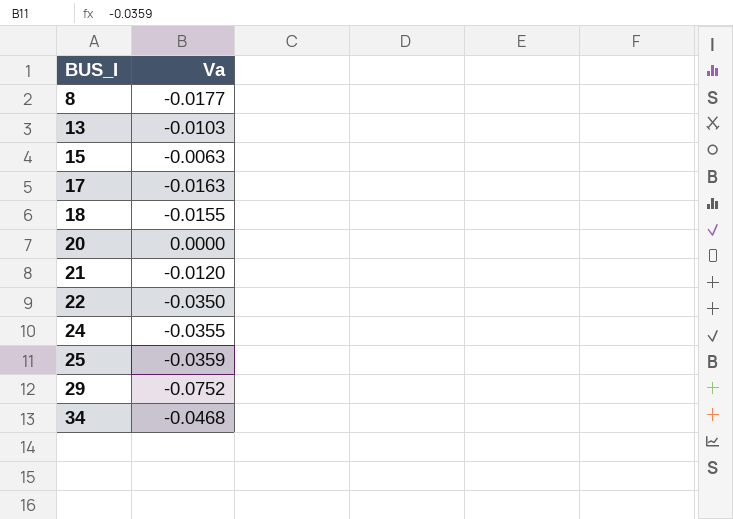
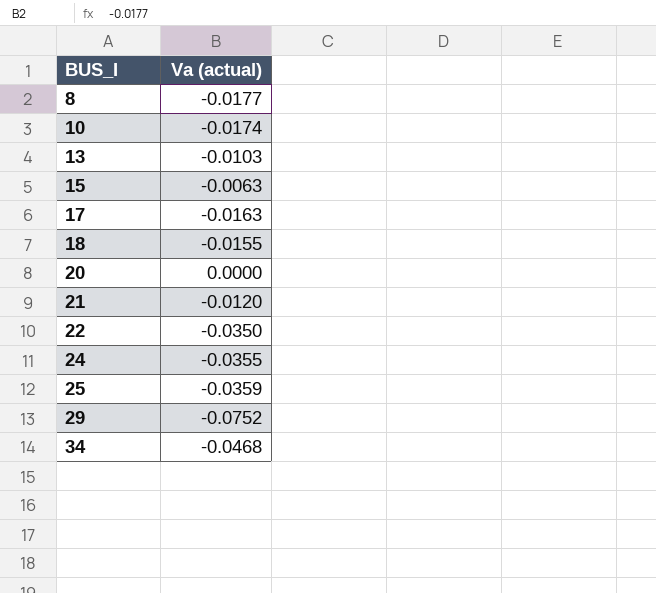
column name: Va -> Va (actual)
row 10: none -> -0.0174

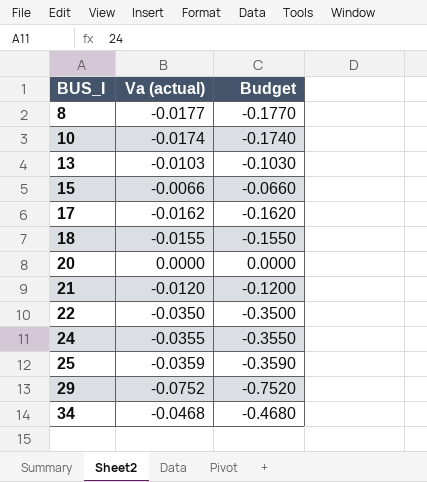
column Budget | formula: none -> [Va (actual)] * 10
15 | Va (actual): -0.0063 -> -0.0066
17 | Va (actual): -0.0163 -> -0.0162

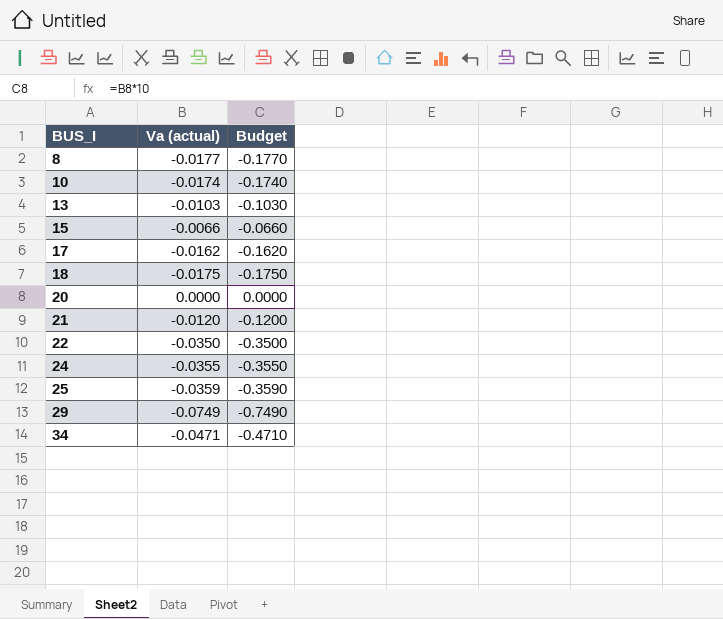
18 | Va (actual): -0.0155 -> -0.0175
18 | Budget: -0.1550 -> -0.1750
29 | Va (actual): -0.0752 -> -0.0749
29 | Budget: -0.7520 -> -0.7490
34 | Va (actual): -0.0468 -> -0.0471
34 | Budget: -0.4680 -> -0.4710

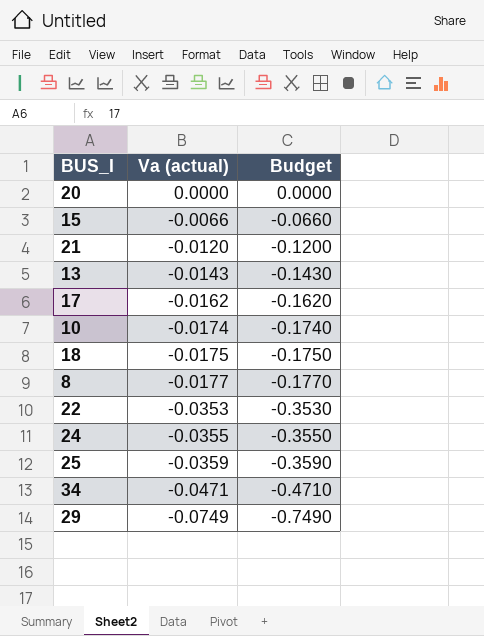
row order: BUS_I ascending -> Va (actual) descending
13 | Va (actual): -0.0103 -> -0.0143
13 | Budget: -0.1030 -> -0.1430
22 | Va (actual): -0.0350 -> -0.0353
22 | Budget: -0.3500 -> -0.3530

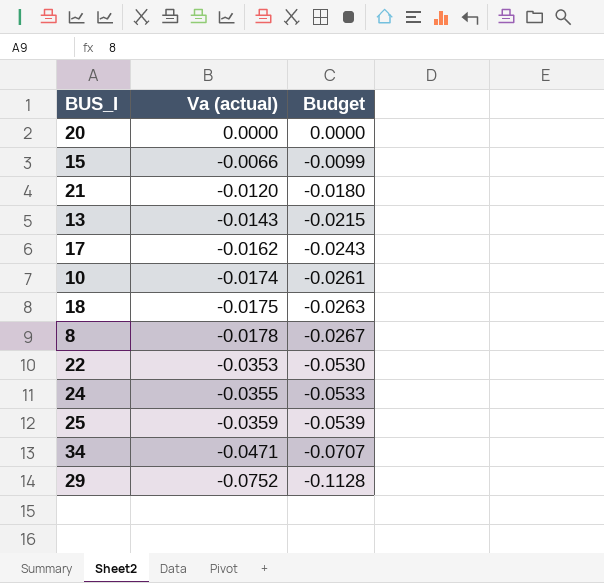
column Budget | formula: [Va (actual)] * 10 -> [Va (actual)] * 1.5
8 | Va (actual): -0.0177 -> -0.0178
29 | Va (actual): -0.0749 -> -0.0752

